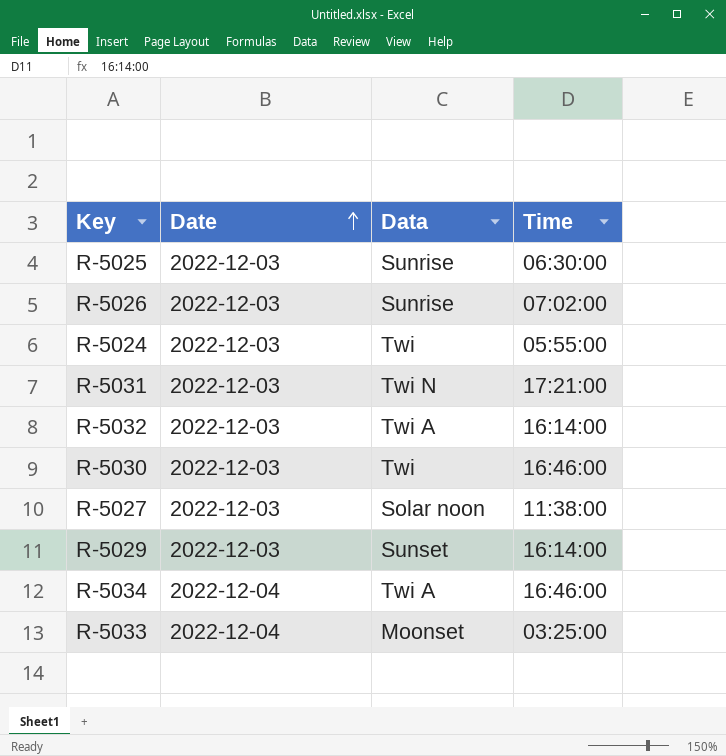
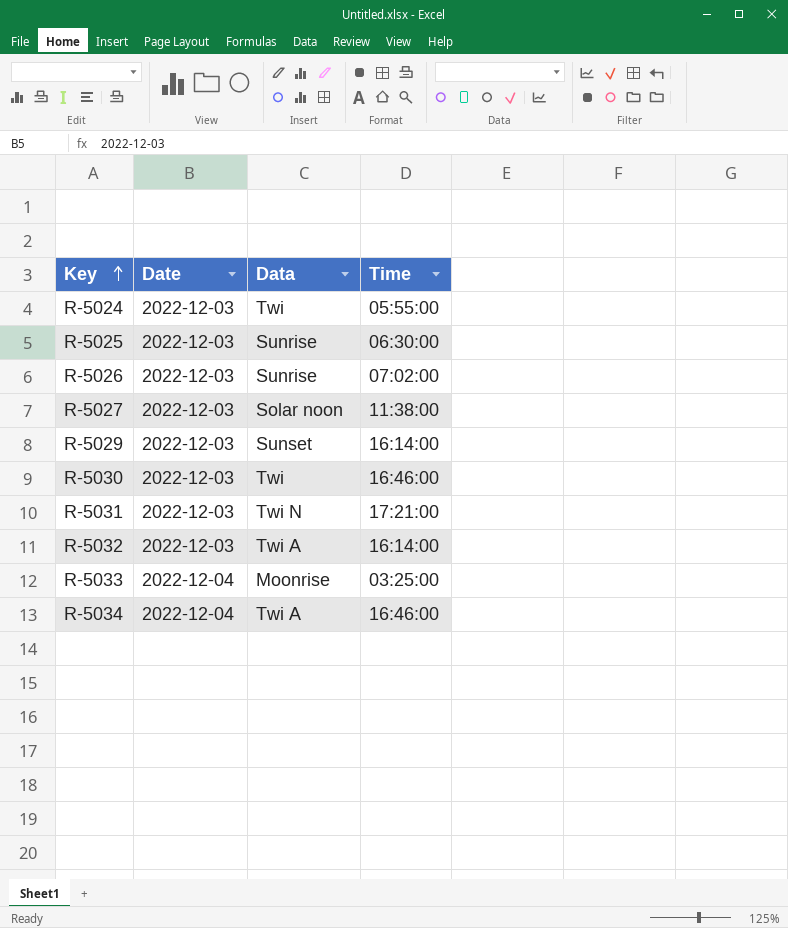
row order: Date ascending -> Key ascending
R-5033 | Data: Moonset -> Moonrise

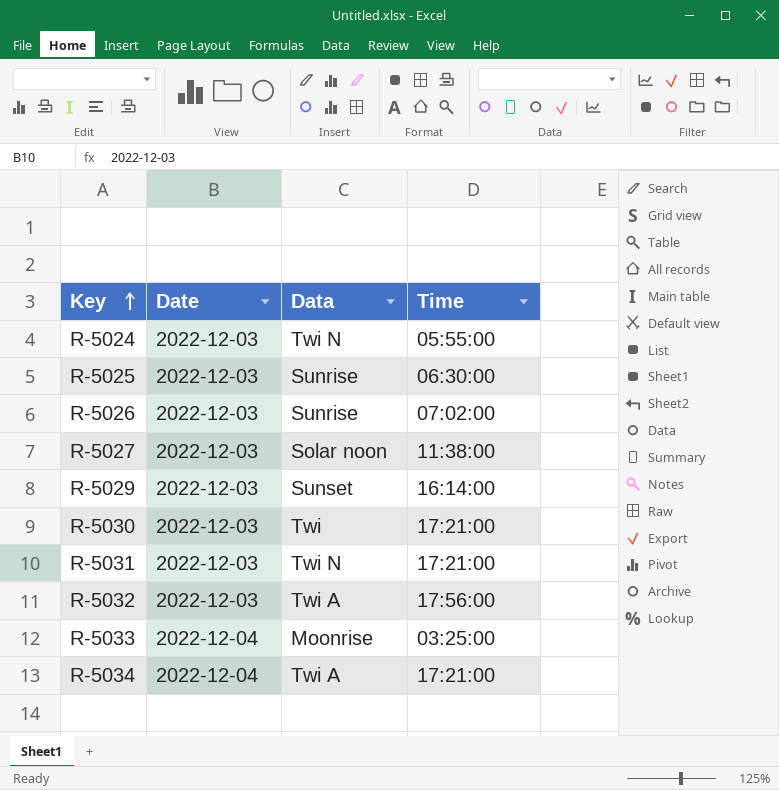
R-5024 | Data: Twi -> Twi N
R-5030 | Time: 16:46:00 -> 17:21:00
R-5032 | Time: 16:14:00 -> 17:56:00
R-5034 | Time: 16:46:00 -> 17:21:00

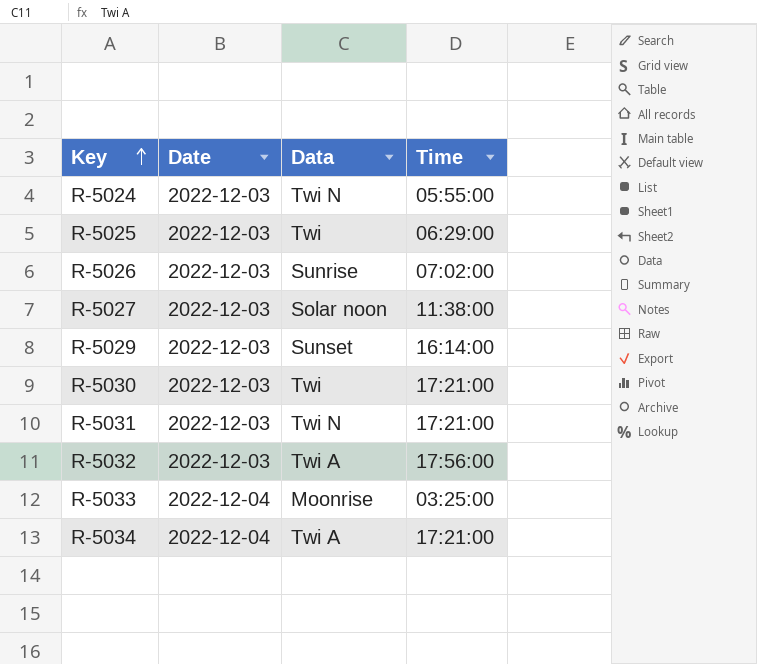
R-5025 | Data: Sunrise -> Twi
R-5025 | Time: 06:30:00 -> 06:29:00

